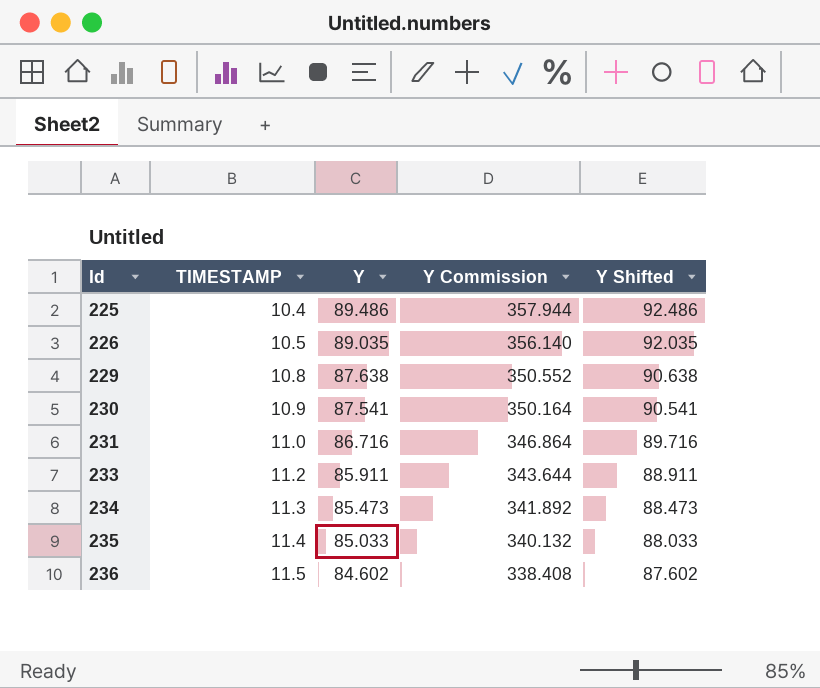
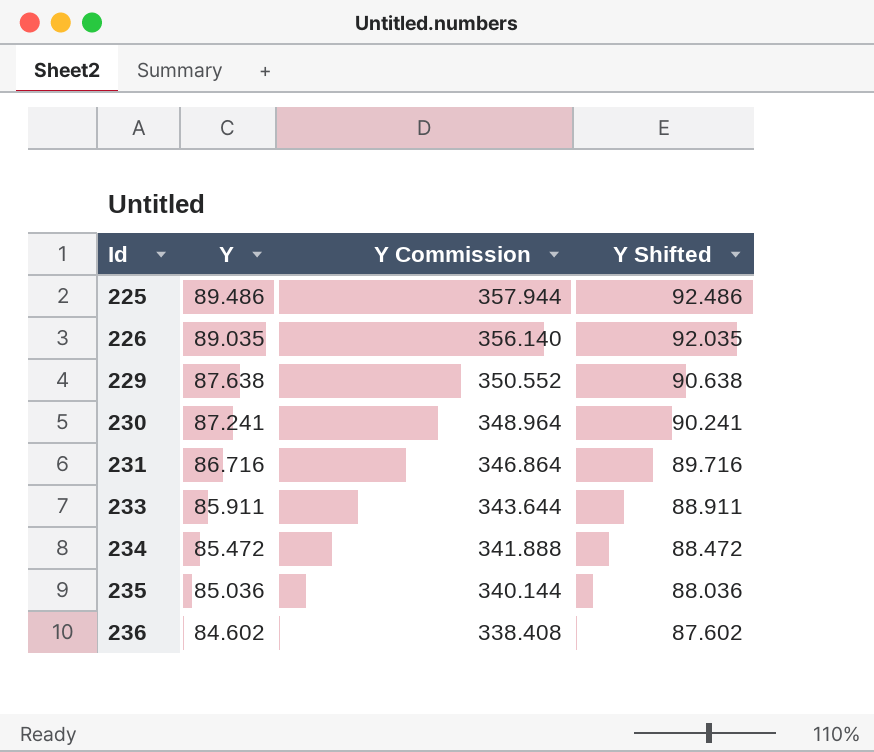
column TIMESTAMP | position: 2 -> none
230 | Y: 87.541 -> 87.241
230 | Y Commission: 350.164 -> 348.964
230 | Y Shifted: 90.541 -> 90.241
234 | Y: 85.473 -> 85.472
234 | Y Commission: 341.892 -> 341.888
234 | Y Shifted: 88.473 -> 88.472
235 | Y: 85.033 -> 85.036
235 | Y Commission: 340.132 -> 340.144
235 | Y Shifted: 88.033 -> 88.036

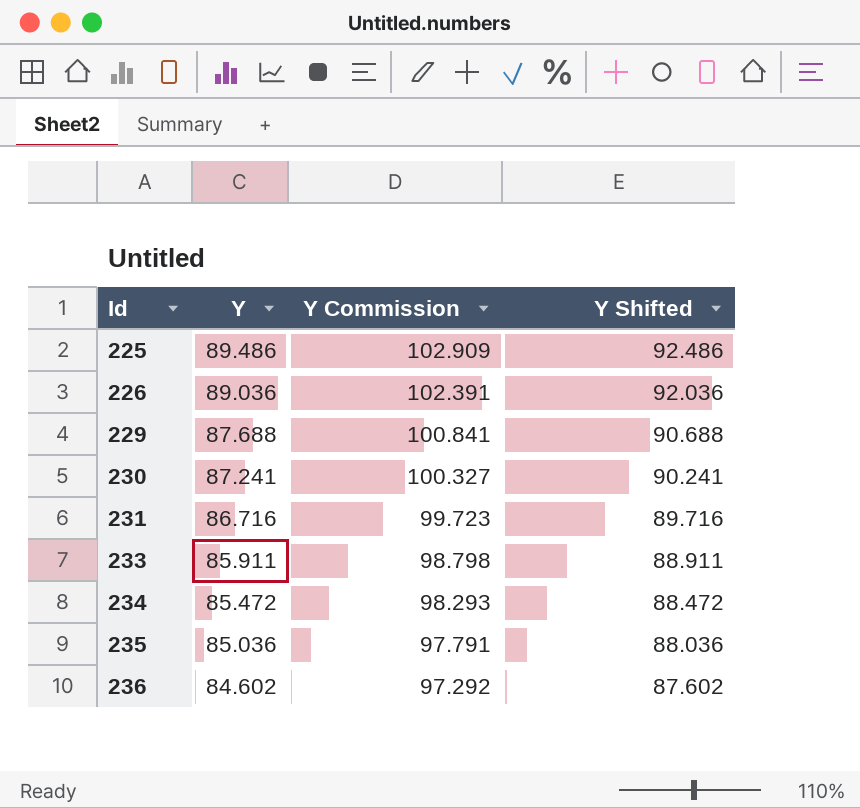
column Y Commission | formula: [Y] * 4 -> [Y] * 1.15
226 | Y: 89.035 -> 89.036
226 | Y Shifted: 92.035 -> 92.036
229 | Y: 87.638 -> 87.688
229 | Y Shifted: 90.638 -> 90.688

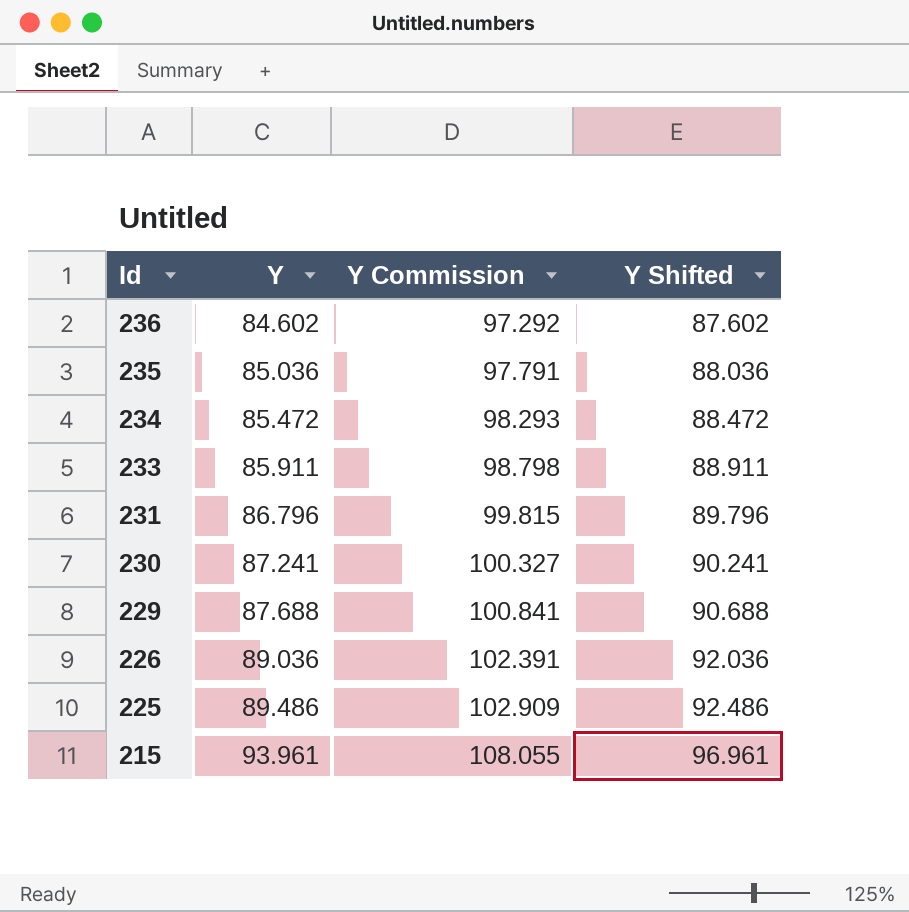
row order: Id ascending -> Id descending
231 | Y: 86.716 -> 86.796
231 | Y Commission: 99.723 -> 99.815
231 | Y Shifted: 89.716 -> 89.796
row 215: none -> 93.961 | 108.055 | 96.961

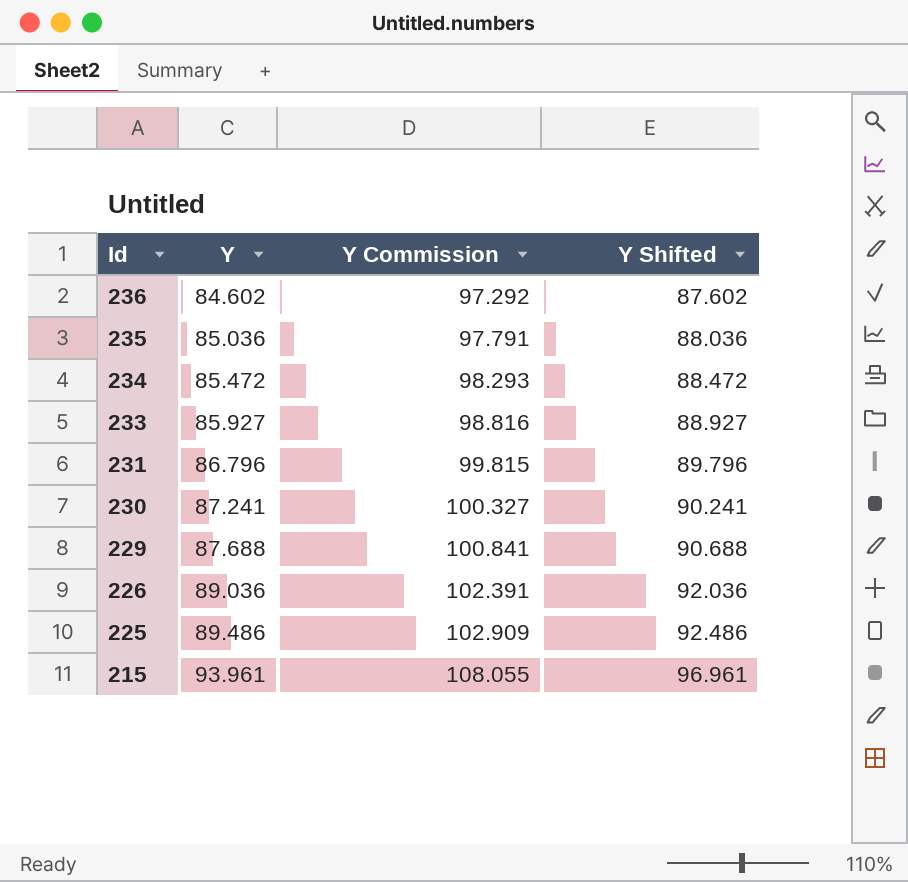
233 | Y: 85.911 -> 85.927
233 | Y Commission: 98.798 -> 98.816
233 | Y Shifted: 88.911 -> 88.927

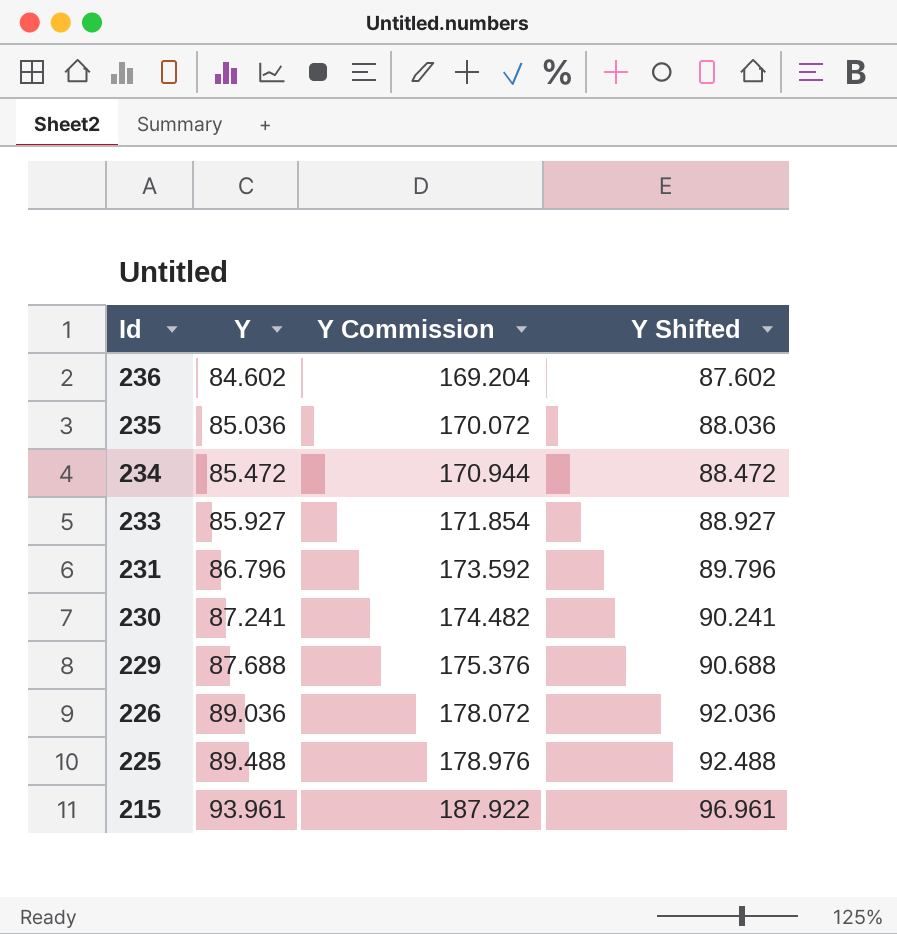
column Y Commission | formula: [Y] * 1.15 -> [Y] * 2
225 | Y: 89.486 -> 89.488
225 | Y Shifted: 92.486 -> 92.488

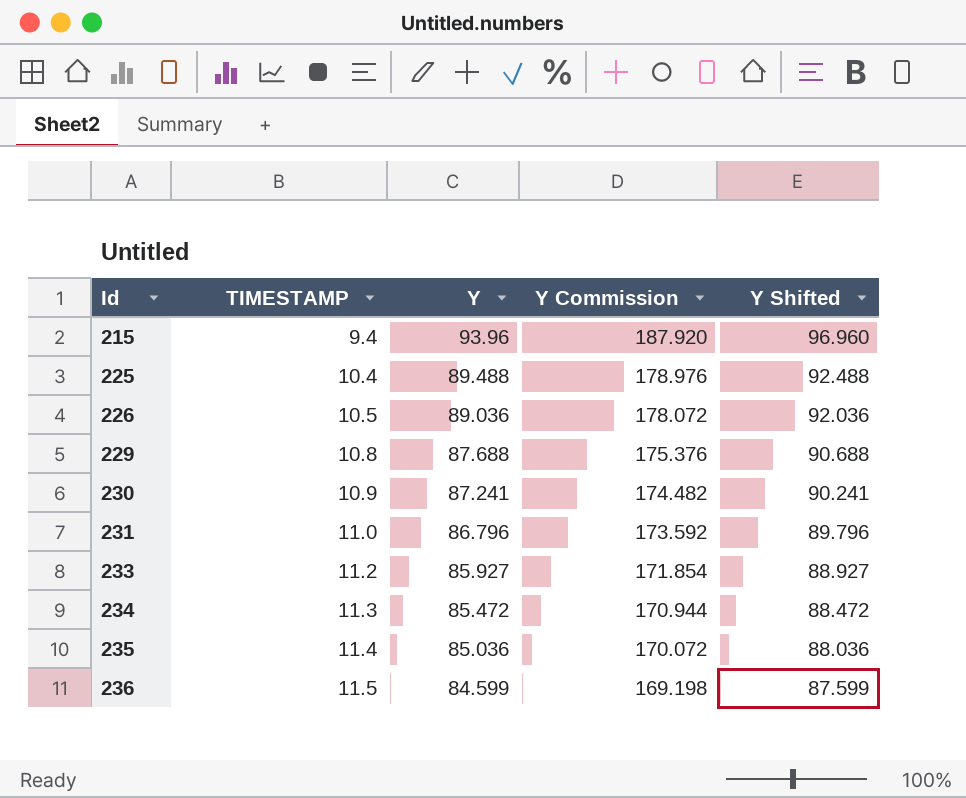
row order: Id descending -> Id ascending
column TIMESTAMP | position: none -> 2
215 | Y: 93.961 -> 93.96
215 | Y Commission: 187.922 -> 187.920
215 | Y Shifted: 96.961 -> 96.960
236 | Y: 84.602 -> 84.599
236 | Y Commission: 169.204 -> 169.198
236 | Y Shifted: 87.602 -> 87.599

